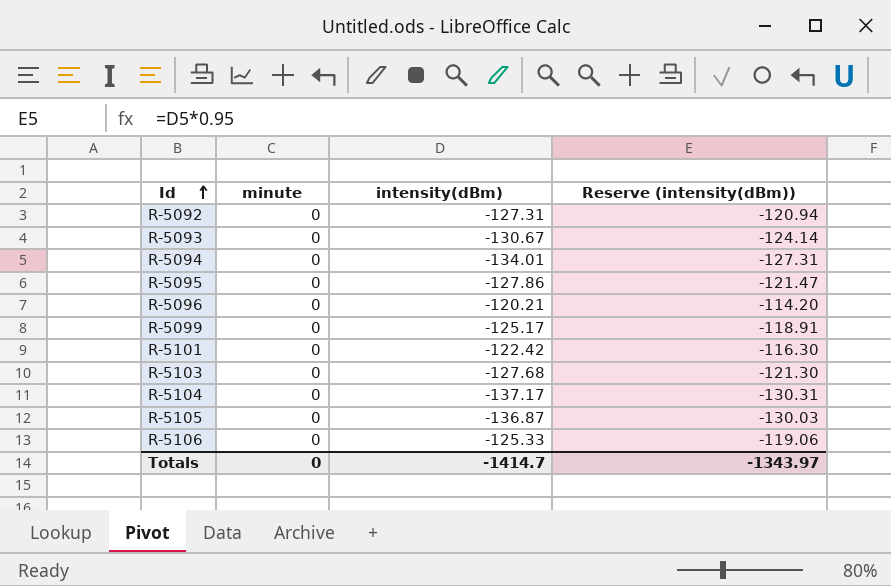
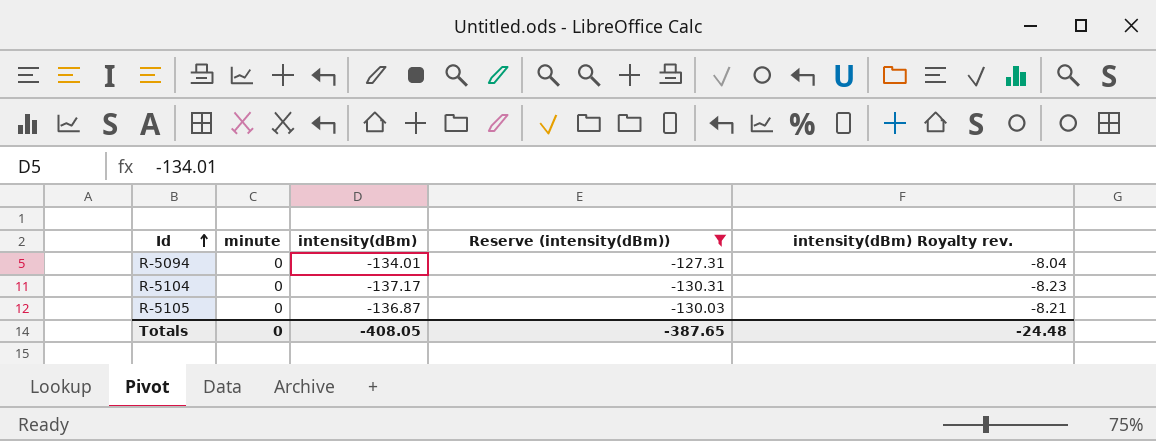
filter: none -> Reserve (intensity(dBm)) <= -127.31
column intensity(dBm) Royalty rev. | formula: none -> [intensity(dBm)] * 0.06
Totals | intensity(dBm): -1414.7 -> -408.05
Totals | Reserve (intensity(dBm)): -1343.97 -> -387.65

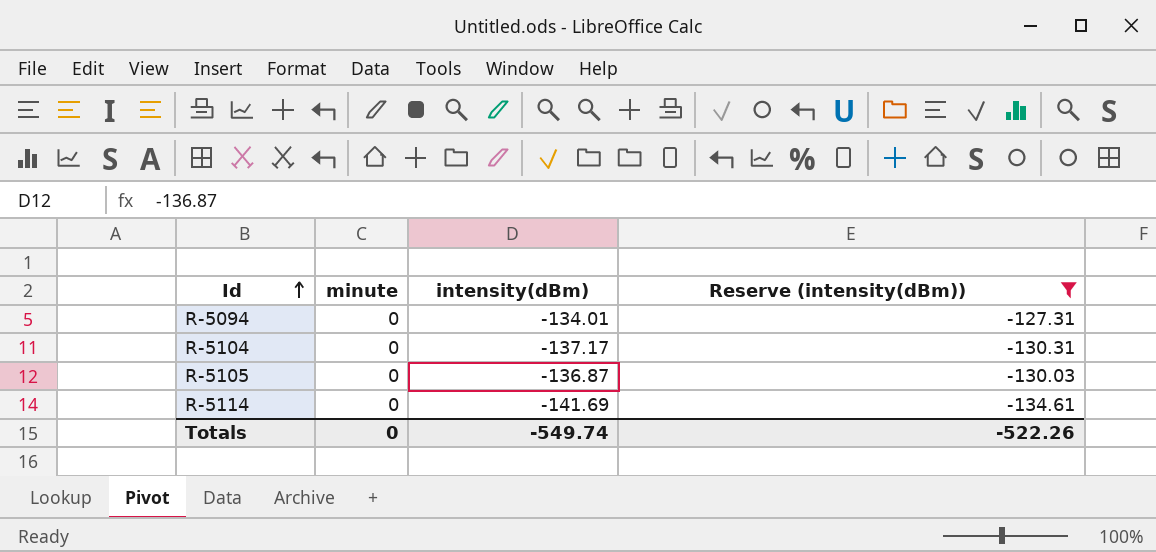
column intensity(dBm) Royalty rev. | formula: [intensity(dBm)] * 0.06 -> none
row R-5114: none -> 0 | -141.69 | -134.61
Totals | intensity(dBm): -408.05 -> -549.74
Totals | Reserve (intensity(dBm)): -387.65 -> -522.26

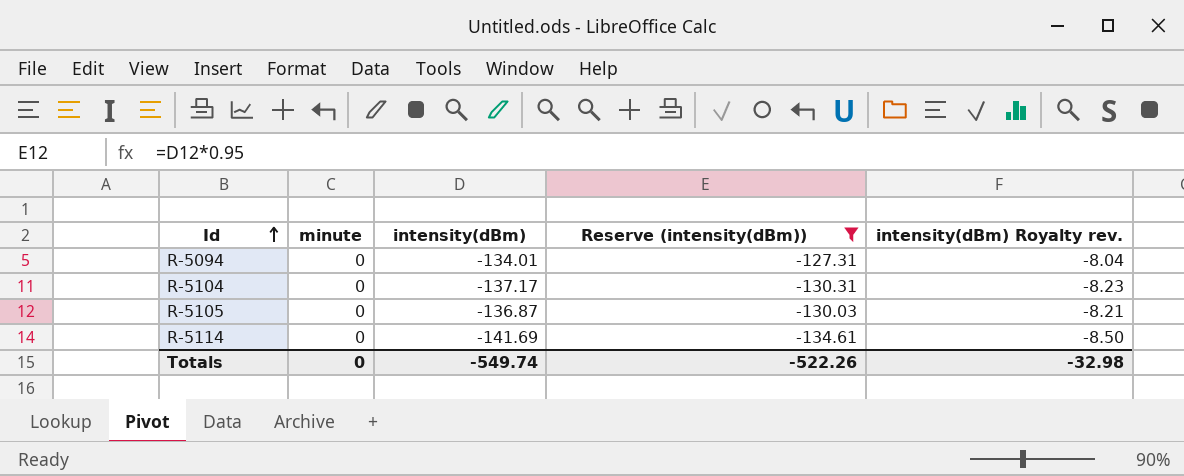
column intensity(dBm) Royalty rev. | formula: none -> [intensity(dBm)] * 0.06

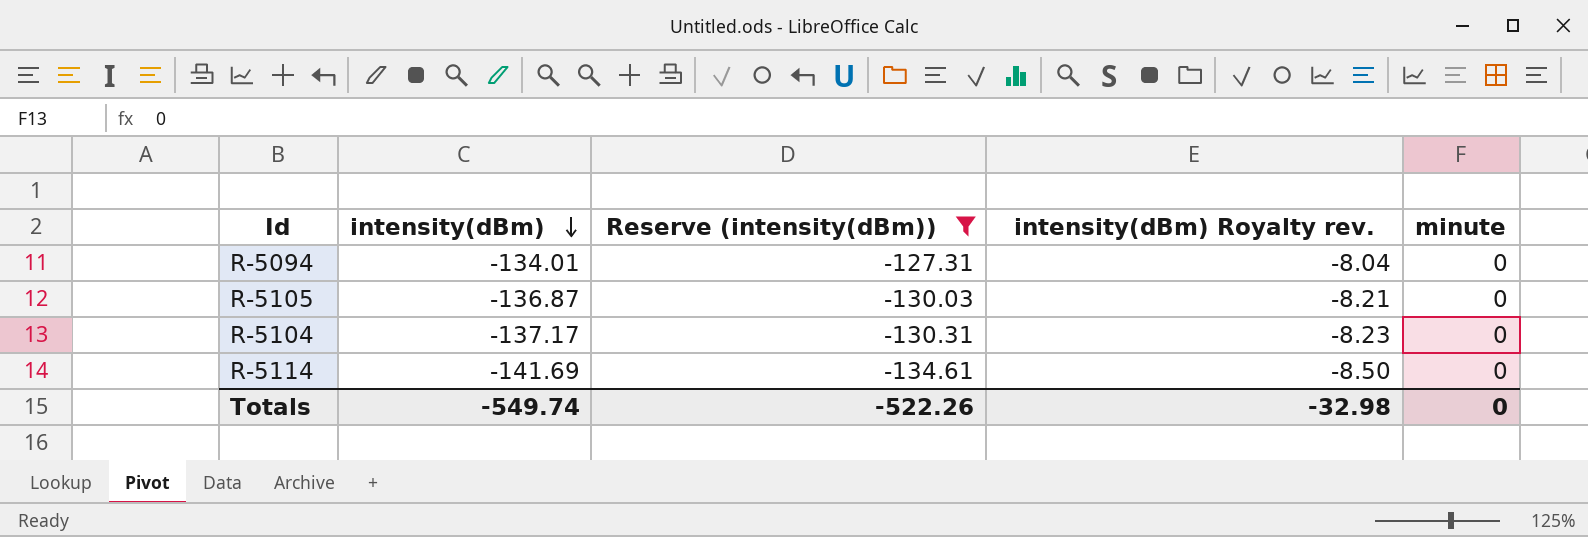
row order: Id ascending -> intensity(dBm) descending
column minute | position: 2 -> 5

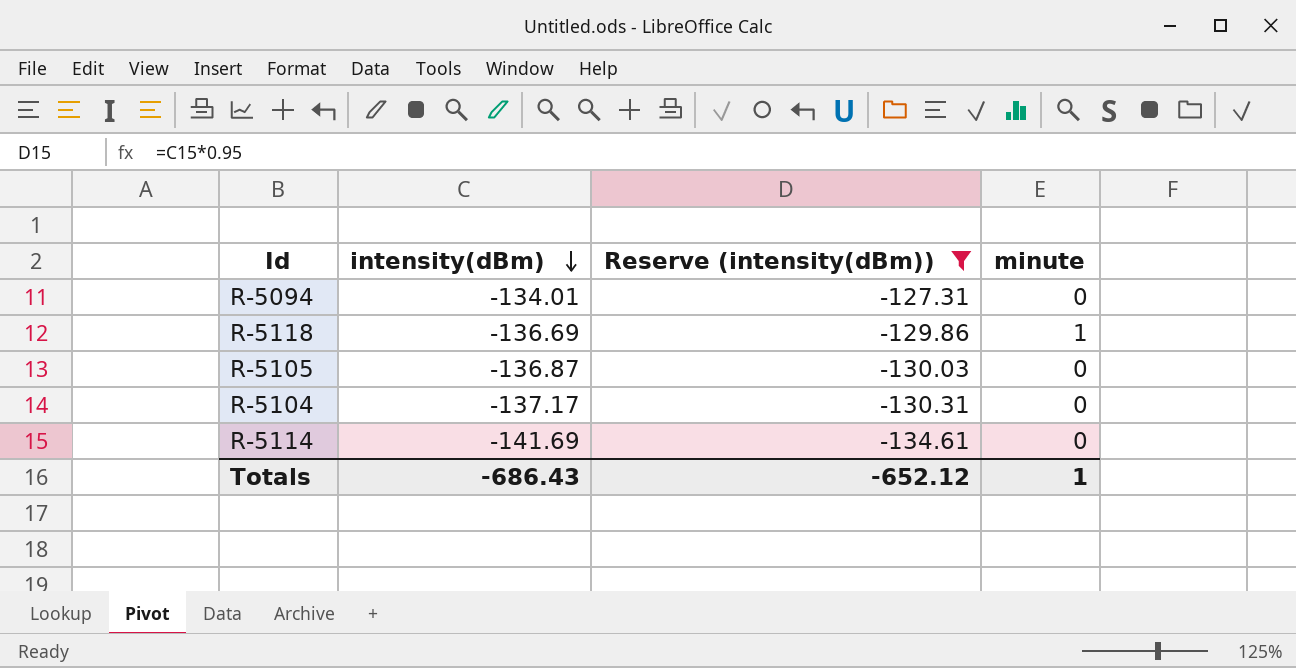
column intensity(dBm) Royalty rev. | formula: [intensity(dBm)] * 0.06 -> none
row R-5118: none -> -136.69 | -129.86 | 1
Totals | intensity(dBm): -549.74 -> -686.43
Totals | Reserve (intensity(dBm)): -522.26 -> -652.12
Totals | minute: 0 -> 1

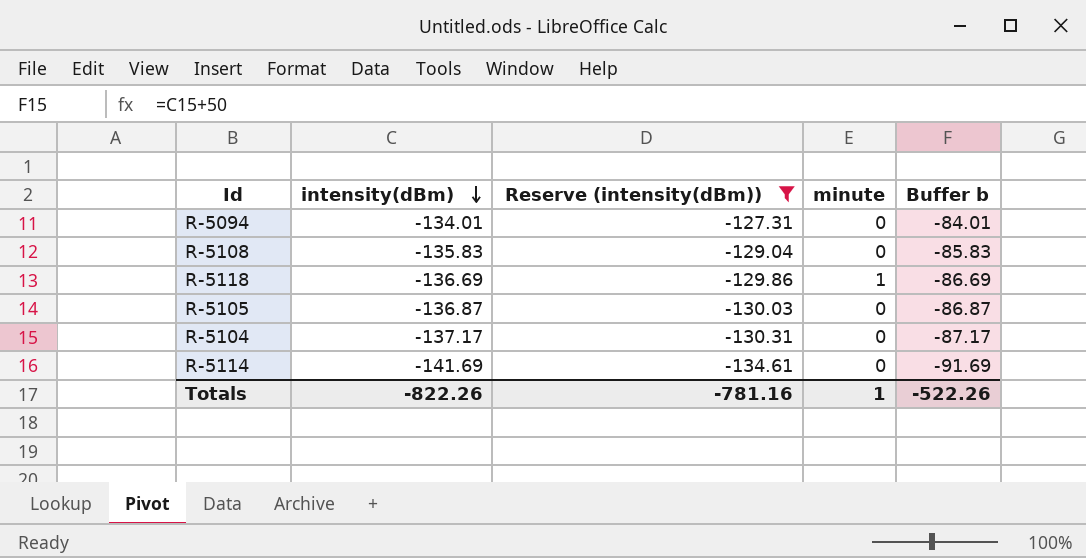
column Buffer b | formula: none -> [intensity(dBm)] + 50
row R-5108: none -> -135.83 | -129.04 | 0 | -85.83
Totals | intensity(dBm): -686.43 -> -822.26
Totals | Reserve (intensity(dBm)): -652.12 -> -781.16

